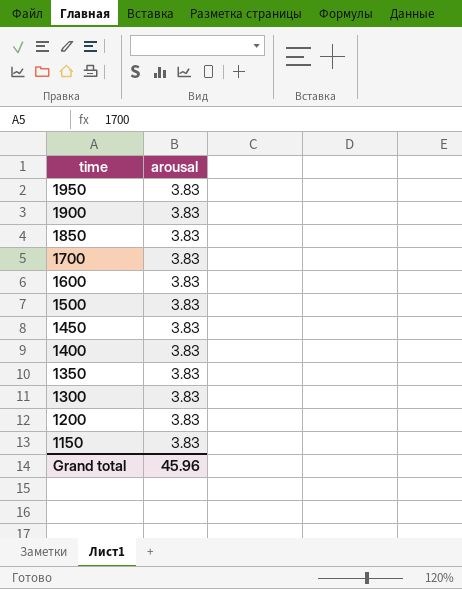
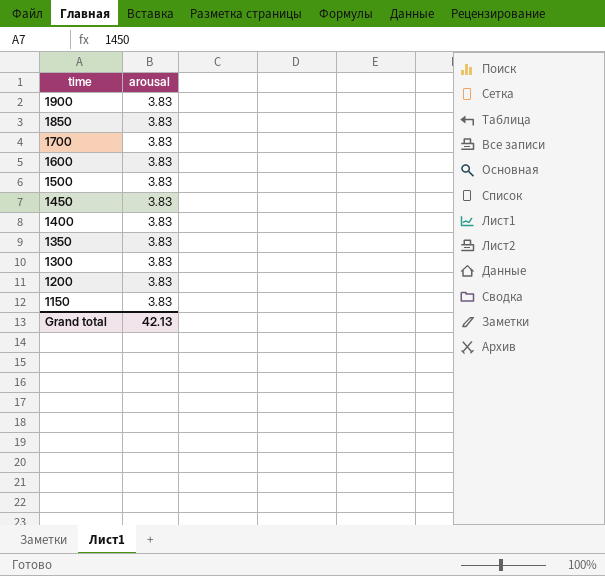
row 1950: 3.83 -> none
Grand total | arousal: 45.96 -> 42.13

